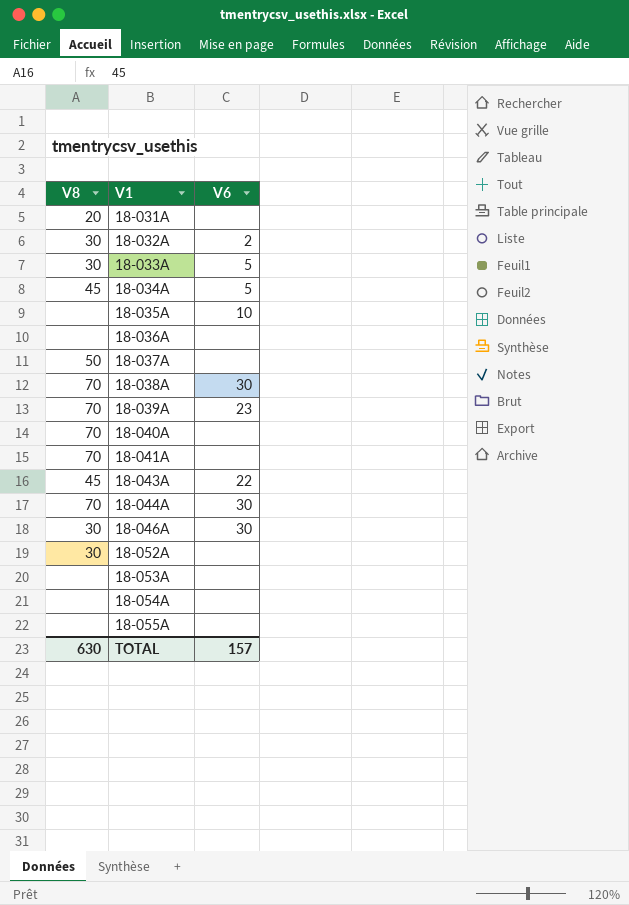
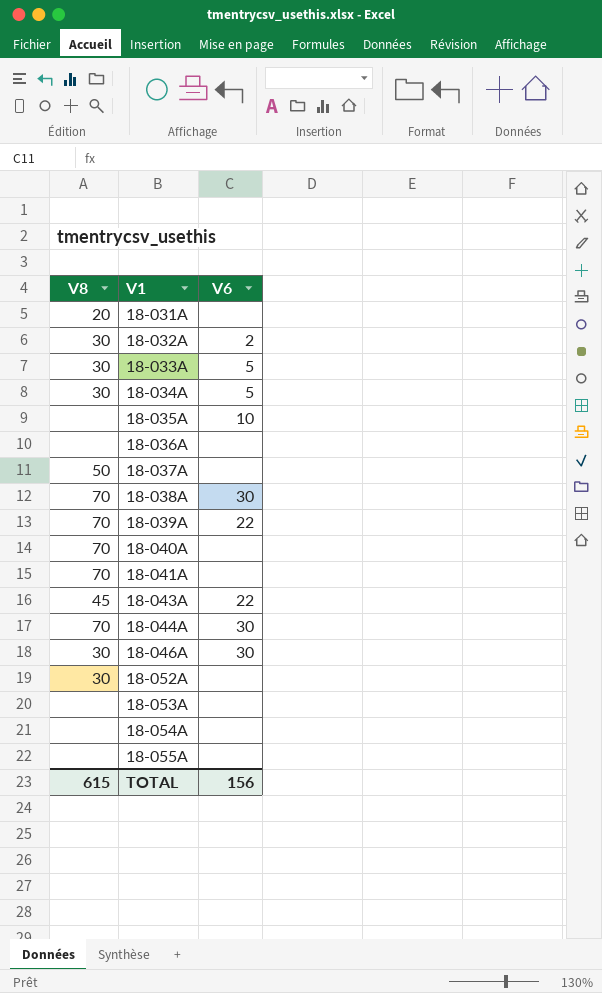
18-034A | V8: 45 -> 30
18-039A | V6: 23 -> 22
TOTAL | V8: 630 -> 615
TOTAL | V6: 157 -> 156

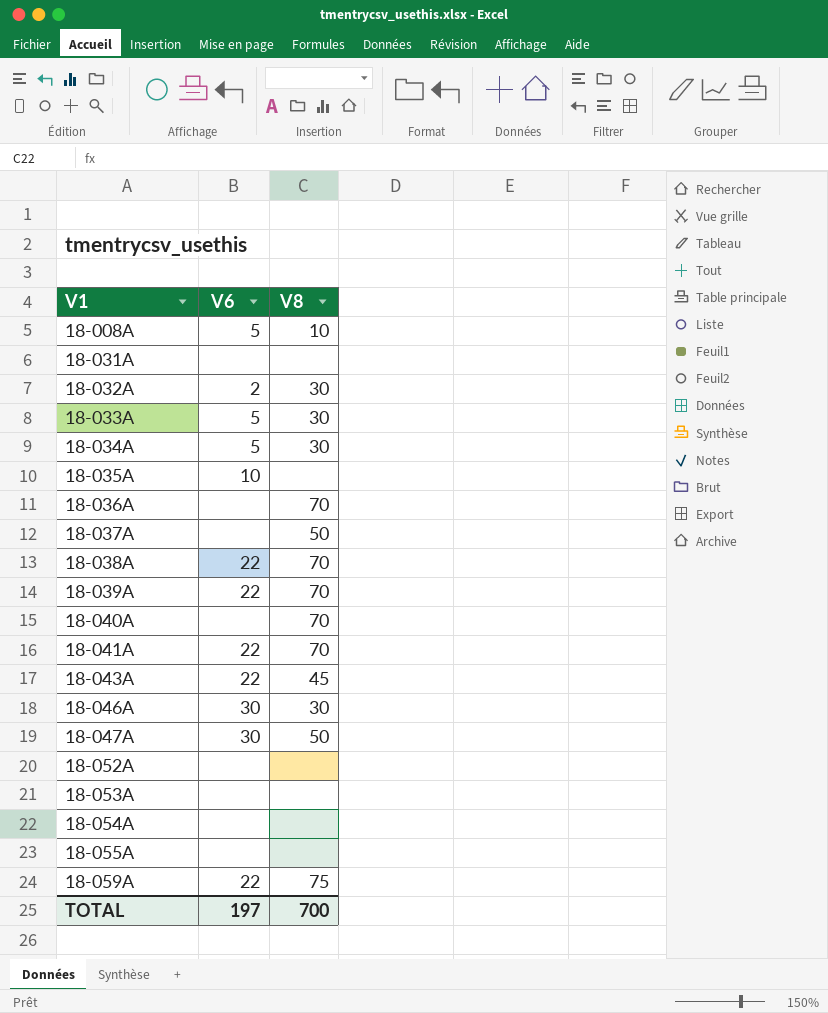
column V8 | position: 1 -> 3
row 18-044A: 70 | 30 -> none
row 18-008A: none -> 5 | 10
18-031A | V8: 20 -> none
18-036A | V8: none -> 70
18-038A | V6: 30 -> 22
18-041A | V6: none -> 22
row 18-047A: none -> 30 | 50
18-052A | V8: 30 -> none
row 18-059A: none -> 22 | 75
TOTAL | V6: 156 -> 197
TOTAL | V8: 615 -> 700

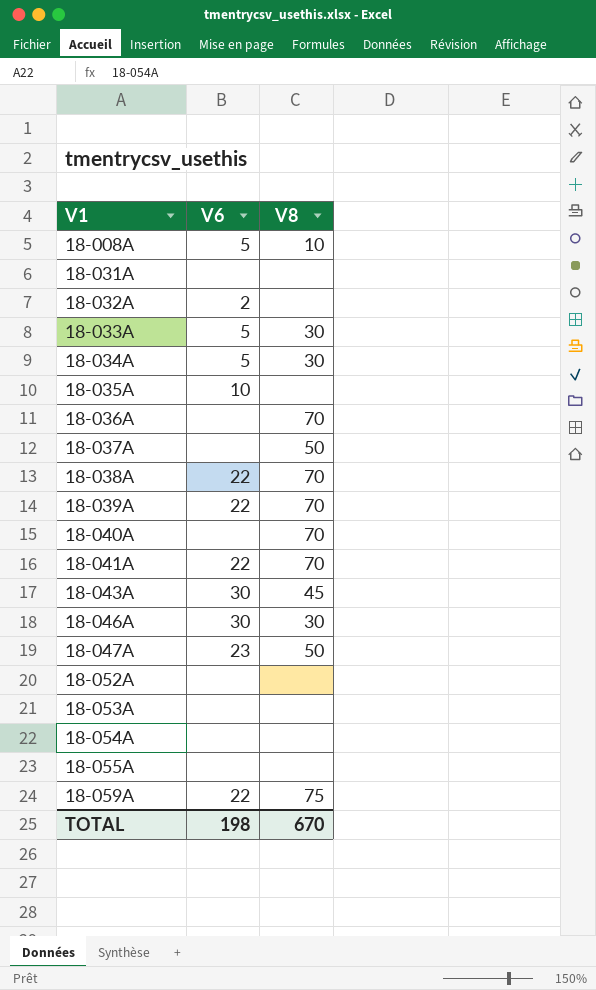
18-032A | V8: 30 -> none
18-043A | V6: 22 -> 30
18-047A | V6: 30 -> 23
TOTAL | V6: 197 -> 198
TOTAL | V8: 700 -> 670

